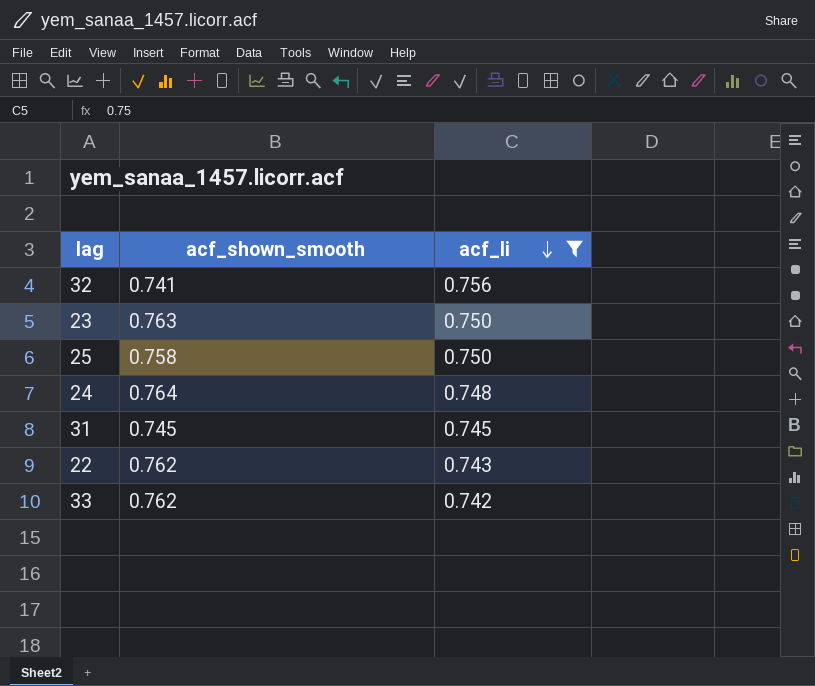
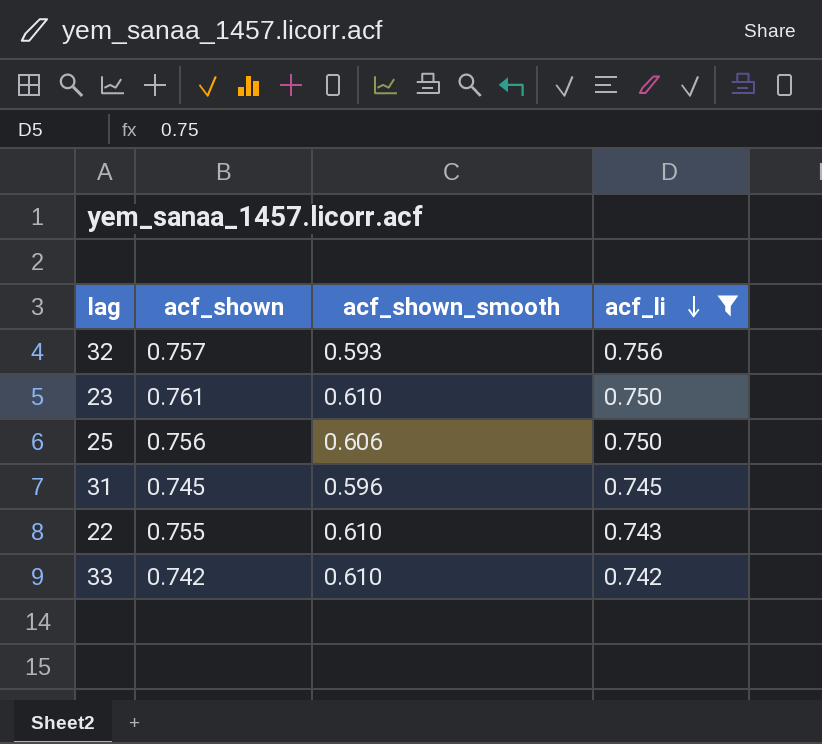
column acf_shown | position: none -> 2
row 24: 0.764 | 0.748 -> none
32 | acf_shown_smooth: 0.741 -> 0.593
23 | acf_shown_smooth: 0.763 -> 0.610
25 | acf_shown_smooth: 0.758 -> 0.606
31 | acf_shown_smooth: 0.745 -> 0.596
22 | acf_shown_smooth: 0.762 -> 0.610
33 | acf_shown_smooth: 0.762 -> 0.610

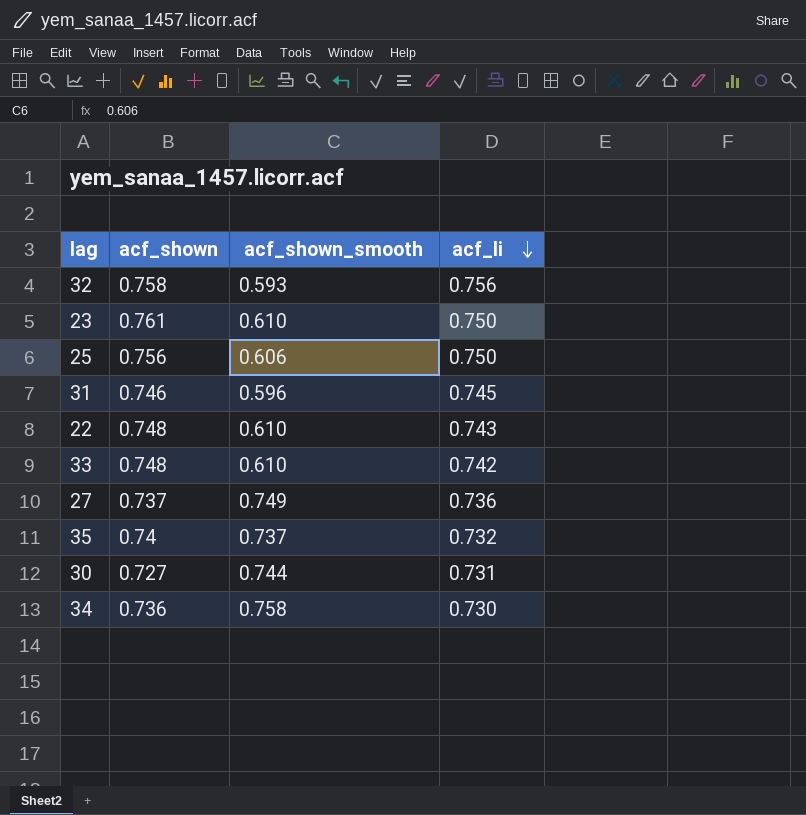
filter: acf_li >= 0.742 -> none
32 | acf_shown: 0.757 -> 0.758
31 | acf_shown: 0.745 -> 0.746
22 | acf_shown: 0.755 -> 0.748
33 | acf_shown: 0.742 -> 0.748

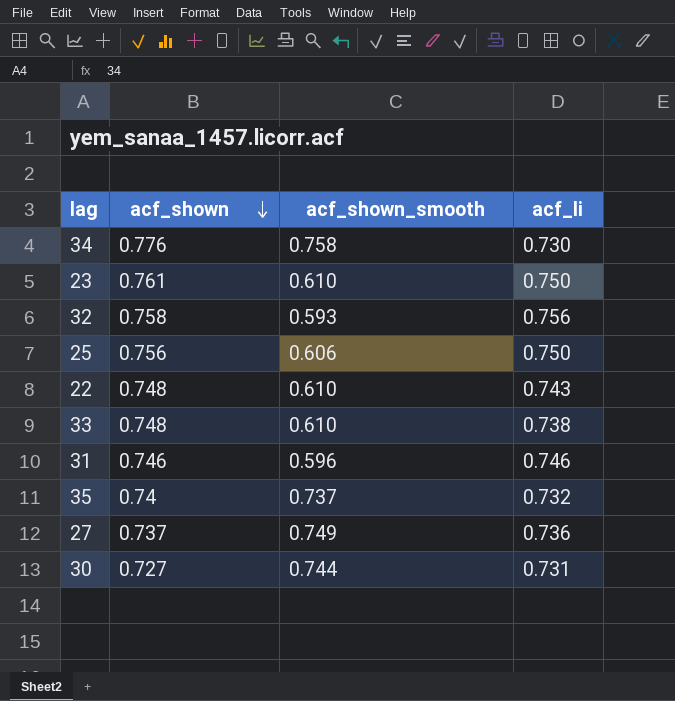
row order: acf_li descending -> acf_shown descending
34 | acf_shown: 0.736 -> 0.776
33 | acf_li: 0.742 -> 0.738
31 | acf_li: 0.745 -> 0.746

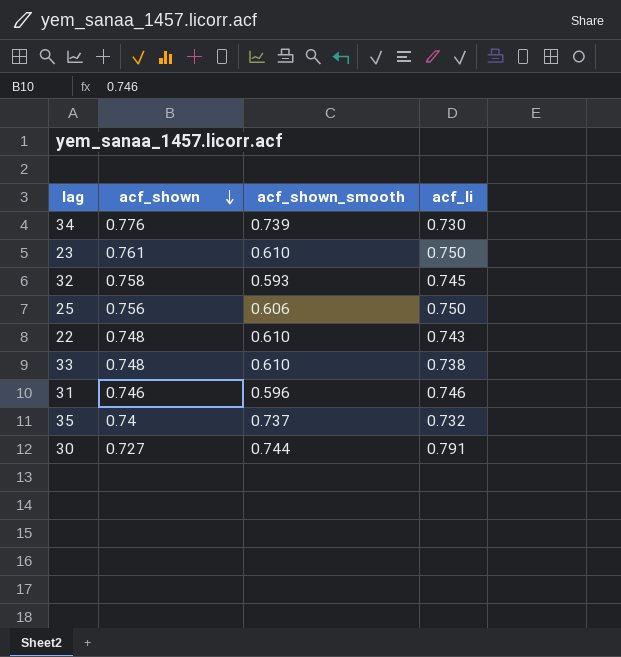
row 27: 0.737 | 0.749 | 0.736 -> none
34 | acf_shown_smooth: 0.758 -> 0.739
32 | acf_li: 0.756 -> 0.745
30 | acf_li: 0.731 -> 0.791

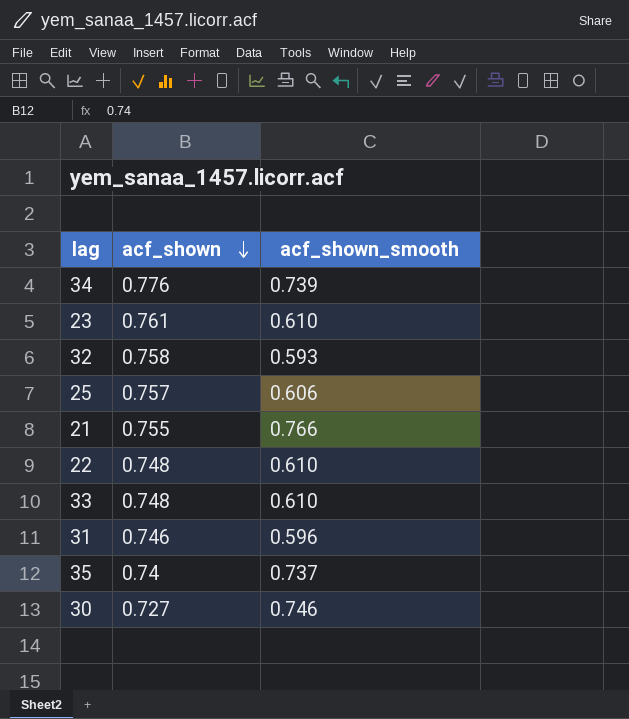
column acf_li | position: 4 -> none
25 | acf_shown: 0.756 -> 0.757
row 21: none -> 0.755 | 0.766
30 | acf_shown_smooth: 0.744 -> 0.746

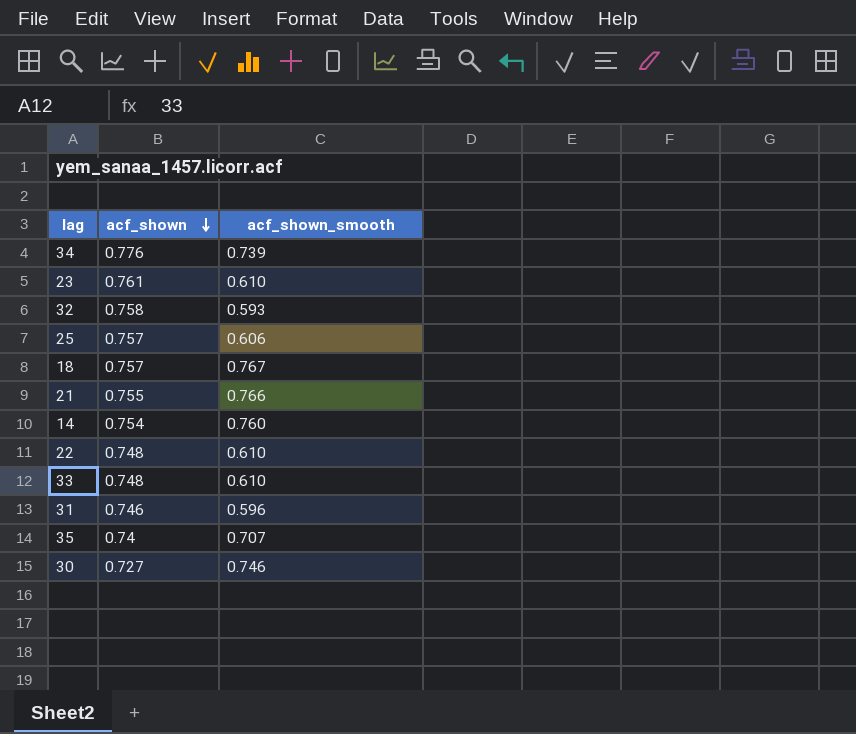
row 18: none -> 0.757 | 0.767
row 14: none -> 0.754 | 0.760
35 | acf_shown_smooth: 0.737 -> 0.707

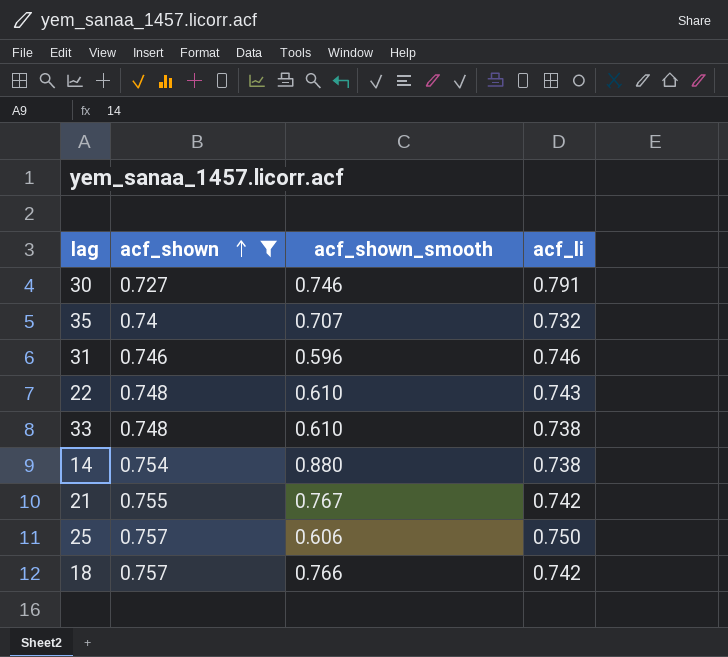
filter: none -> acf_shown <= 0.757
row order: acf_shown descending -> acf_shown ascending
column acf_li | position: none -> 4
14 | acf_shown_smooth: 0.760 -> 0.880
21 | acf_shown_smooth: 0.766 -> 0.767
18 | acf_shown_smooth: 0.767 -> 0.766

